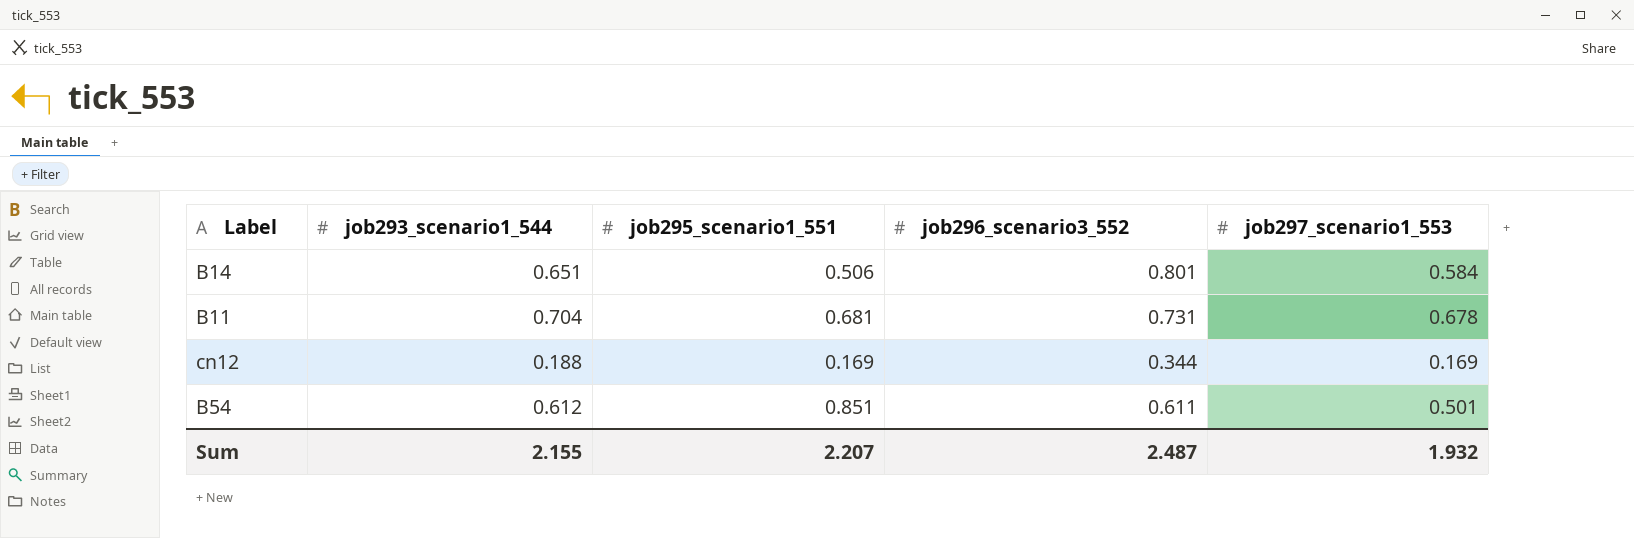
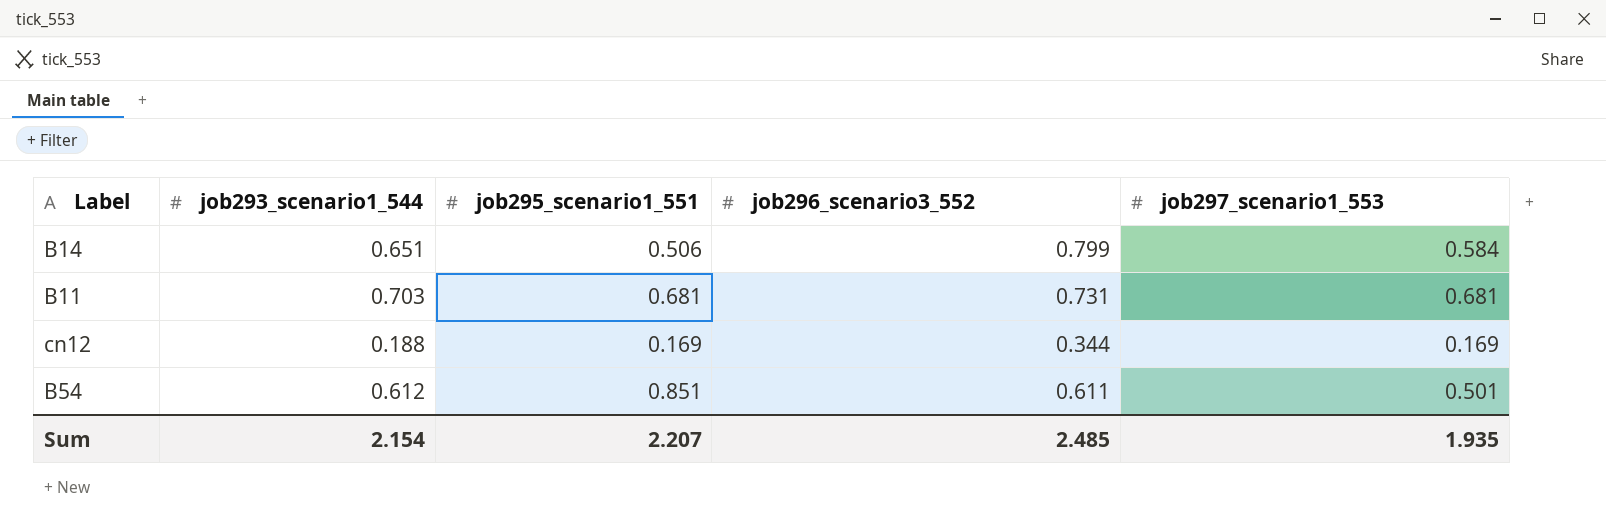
B14 | job296_scenario3_552: 0.801 -> 0.799
B11 | job293_scenario1_544: 0.704 -> 0.703
B11 | job297_scenario1_553: 0.678 -> 0.681
Sum | job293_scenario1_544: 2.155 -> 2.154
Sum | job296_scenario3_552: 2.487 -> 2.485
Sum | job297_scenario1_553: 1.932 -> 1.935

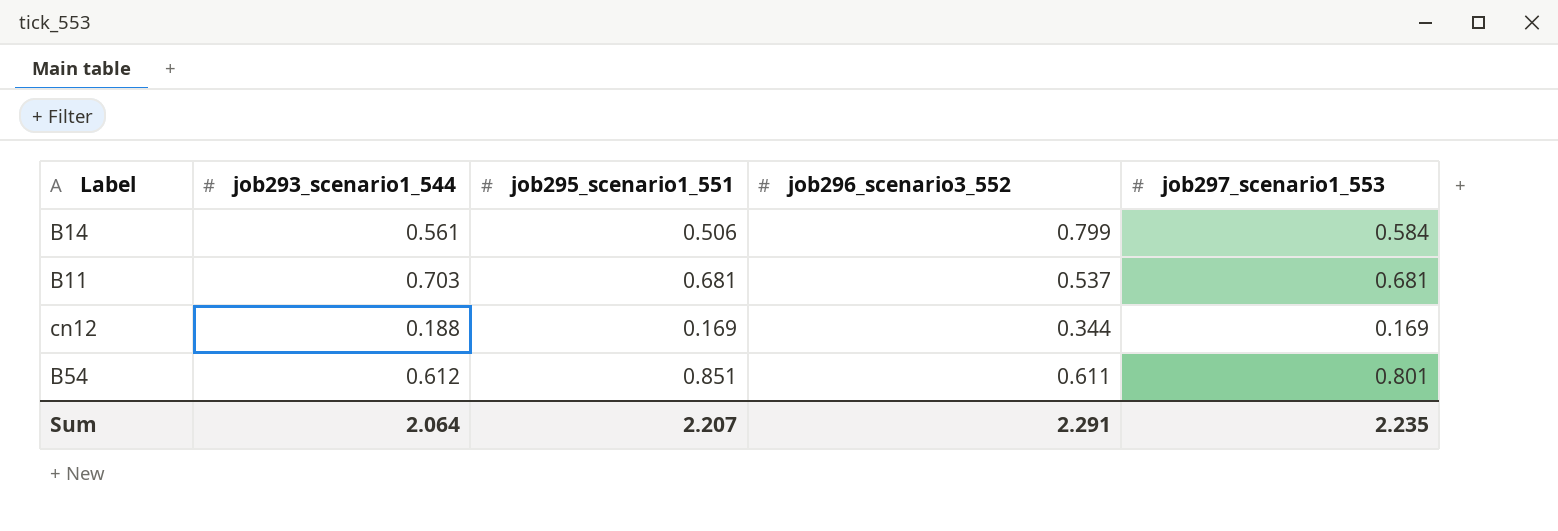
B14 | job293_scenario1_544: 0.651 -> 0.561
B11 | job296_scenario3_552: 0.731 -> 0.537
B54 | job297_scenario1_553: 0.501 -> 0.801
Sum | job293_scenario1_544: 2.154 -> 2.064
Sum | job296_scenario3_552: 2.485 -> 2.291
Sum | job297_scenario1_553: 1.935 -> 2.235

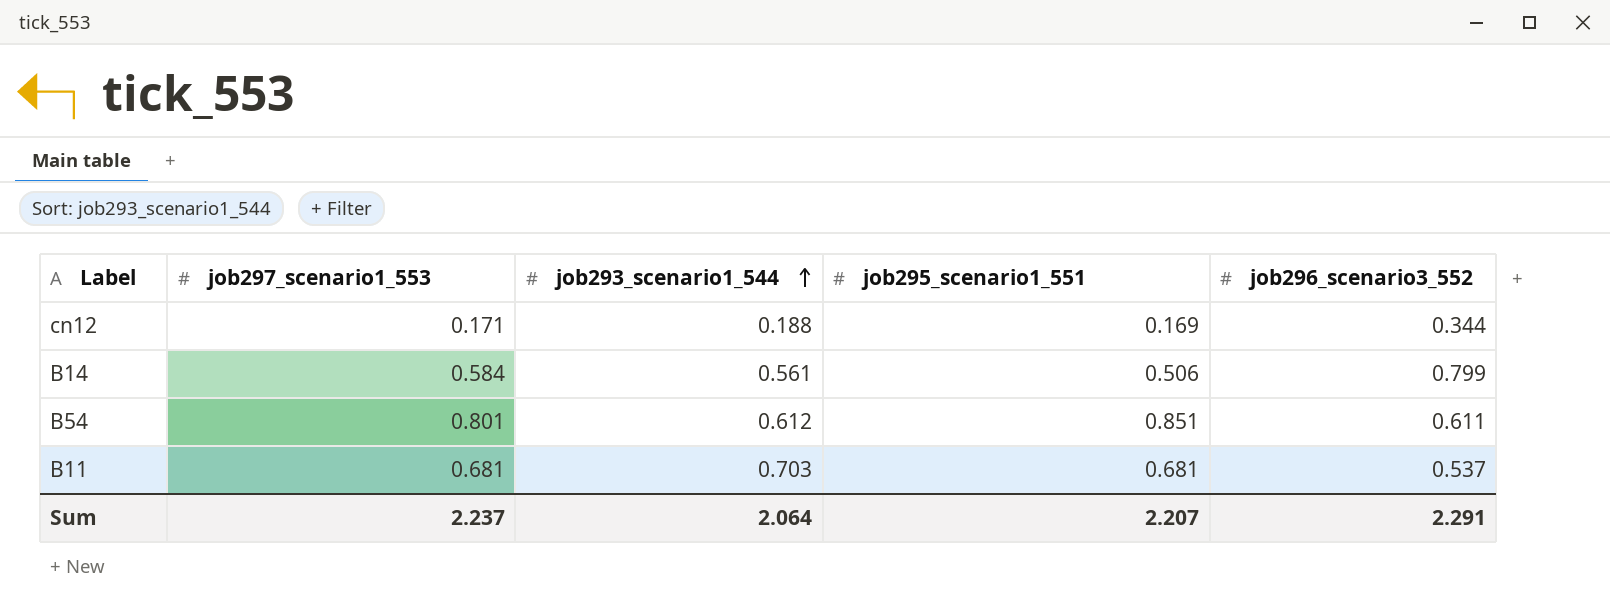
row order: none -> job293_scenario1_544 ascending
column job297_scenario1_553 | position: 5 -> 2
cn12 | job297_scenario1_553: 0.169 -> 0.171
Sum | job297_scenario1_553: 2.235 -> 2.237

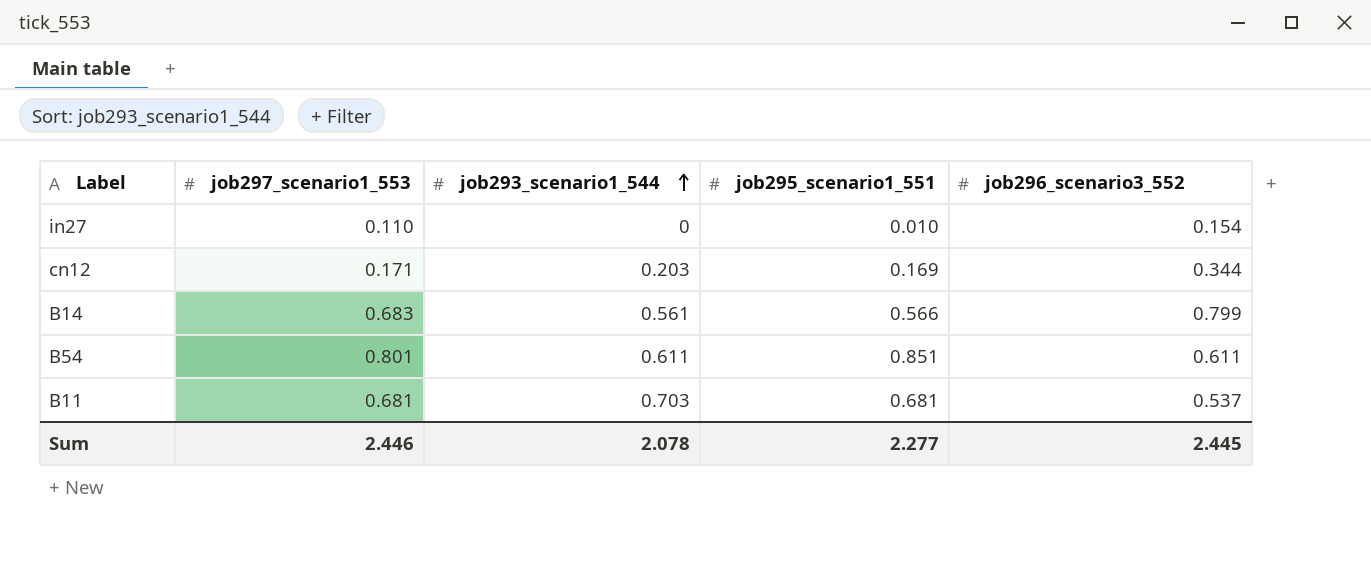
row in27: none -> 0.110 | 0 | 0.010 | 0.154
cn12 | job293_scenario1_544: 0.188 -> 0.203
B14 | job297_scenario1_553: 0.584 -> 0.683
B14 | job295_scenario1_551: 0.506 -> 0.566
B54 | job293_scenario1_544: 0.612 -> 0.611
Sum | job297_scenario1_553: 2.237 -> 2.446
Sum | job293_scenario1_544: 2.064 -> 2.078
Sum | job295_scenario1_551: 2.207 -> 2.277
Sum | job296_scenario3_552: 2.291 -> 2.445

